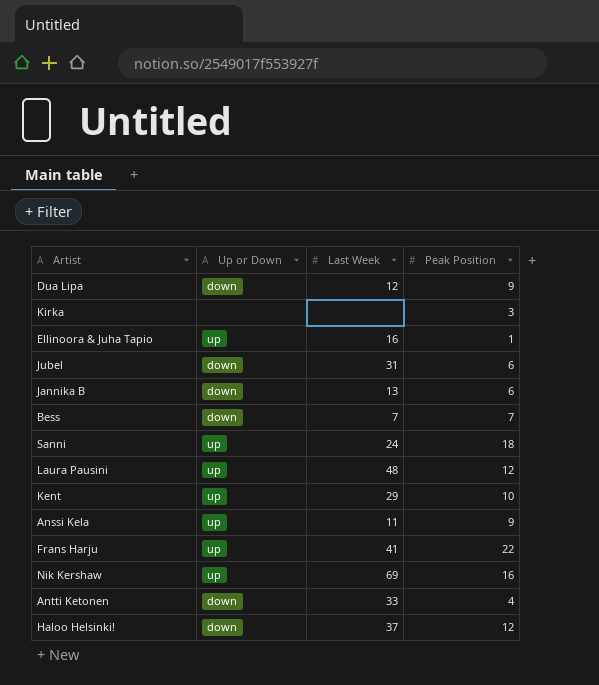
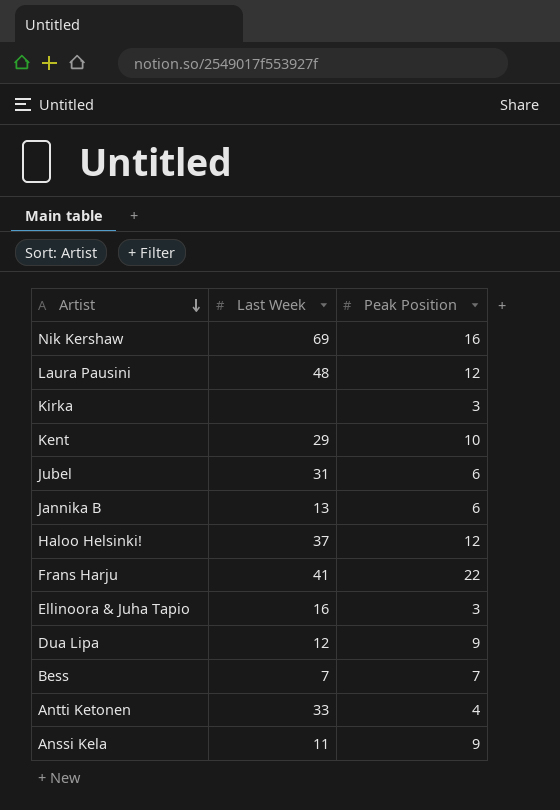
row order: none -> Artist descending
column Up or Down | position: 2 -> none
row Sanni: up | 24 | 18 -> none
Ellinoora & Juha Tapio | Peak Position: 1 -> 3

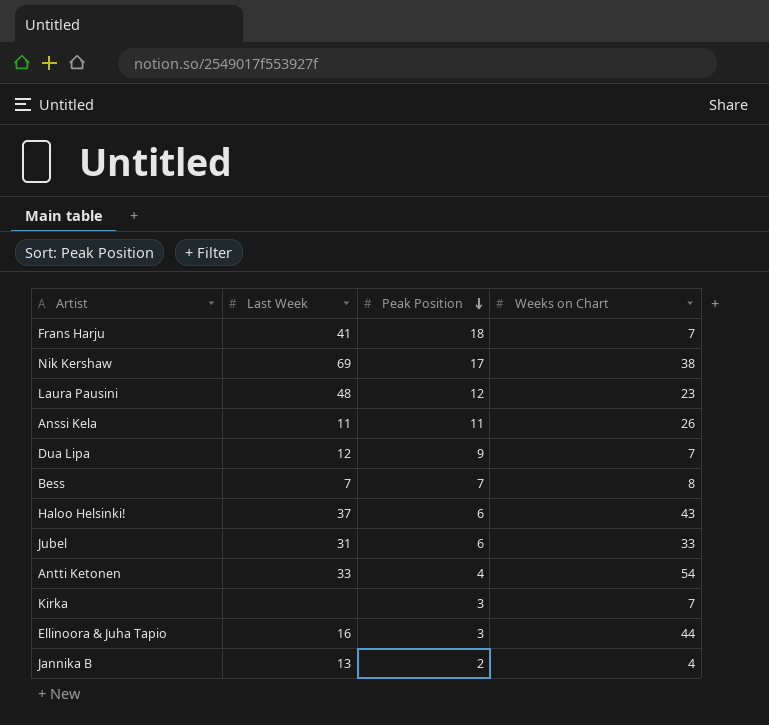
row order: Artist descending -> Peak Position descending
column Weeks on Chart | position: none -> 4
row Kent: 29 | 10 -> none
Frans Harju | Peak Position: 22 -> 18
Nik Kershaw | Peak Position: 16 -> 17
Anssi Kela | Peak Position: 9 -> 11
Haloo Helsinki! | Peak Position: 12 -> 6
Jannika B | Peak Position: 6 -> 2

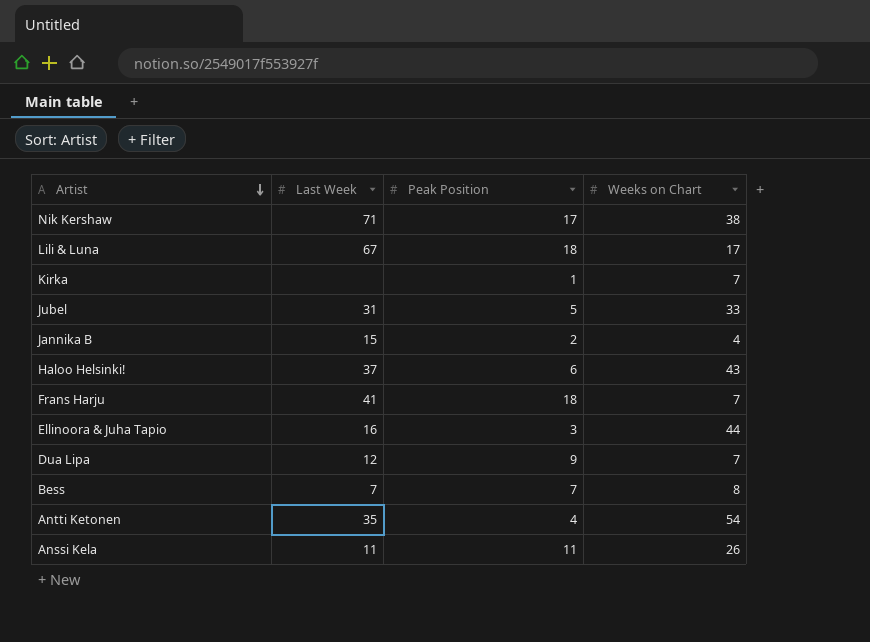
row order: Peak Position descending -> Artist descending
row Laura Pausini: 48 | 12 | 23 -> none
Nik Kershaw | Last Week: 69 -> 71
row Lili & Luna: none -> 67 | 18 | 17
Kirka | Peak Position: 3 -> 1
Jubel | Peak Position: 6 -> 5
Jannika B | Last Week: 13 -> 15
Antti Ketonen | Last Week: 33 -> 35

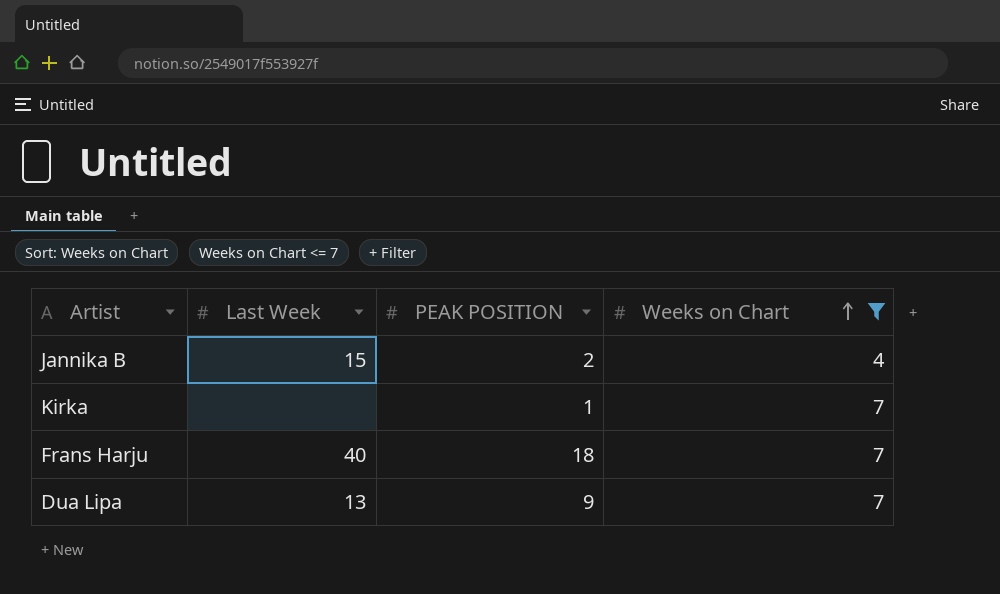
filter: none -> Weeks on Chart <= 7
row order: Artist descending -> Weeks on Chart ascending
column name: Peak Position -> PEAK POSITION
Frans Harju | Last Week: 41 -> 40
Dua Lipa | Last Week: 12 -> 13

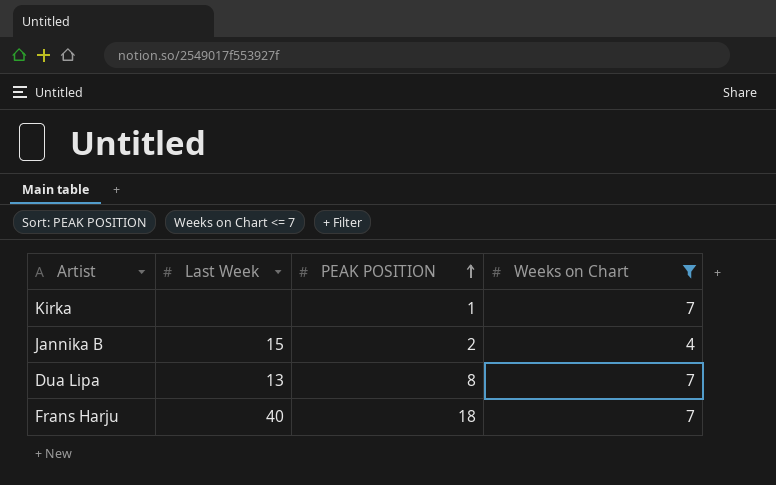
row order: Weeks on Chart ascending -> PEAK POSITION ascending
Dua Lipa | PEAK POSITION: 9 -> 8

